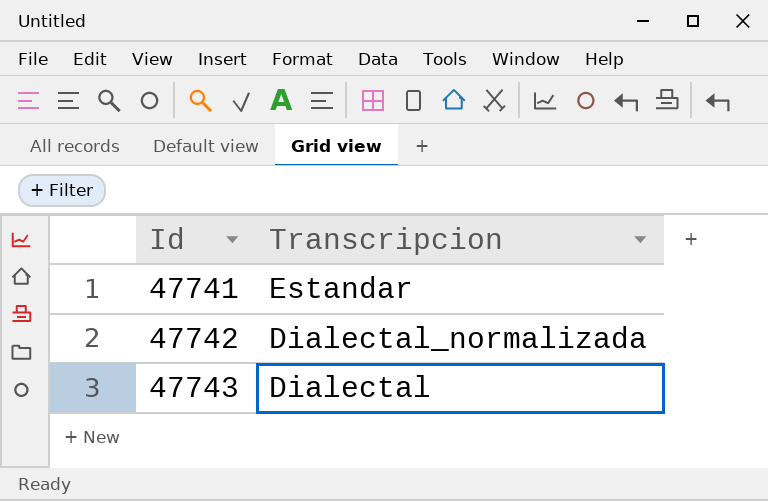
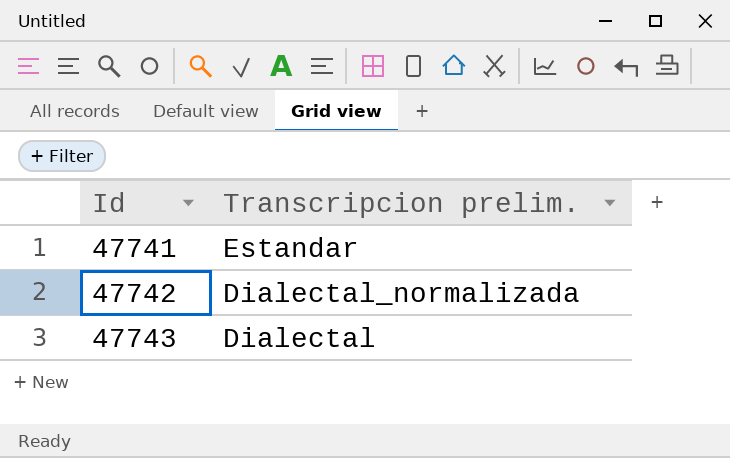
column name: Transcripcion -> Transcripcion prelim.

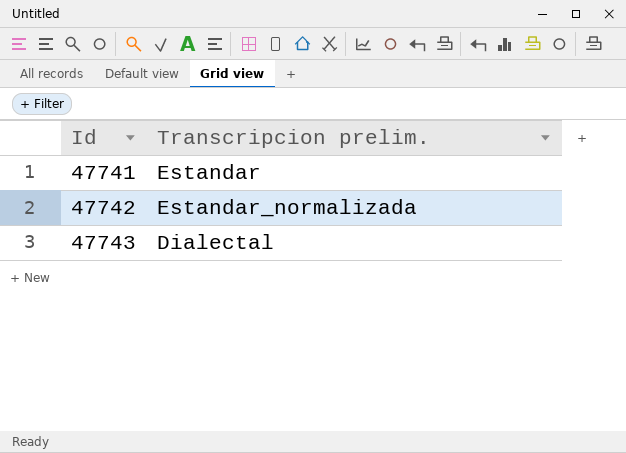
47742 | Transcripcion prelim.: Dialectal_normalizada -> Estandar_normalizada

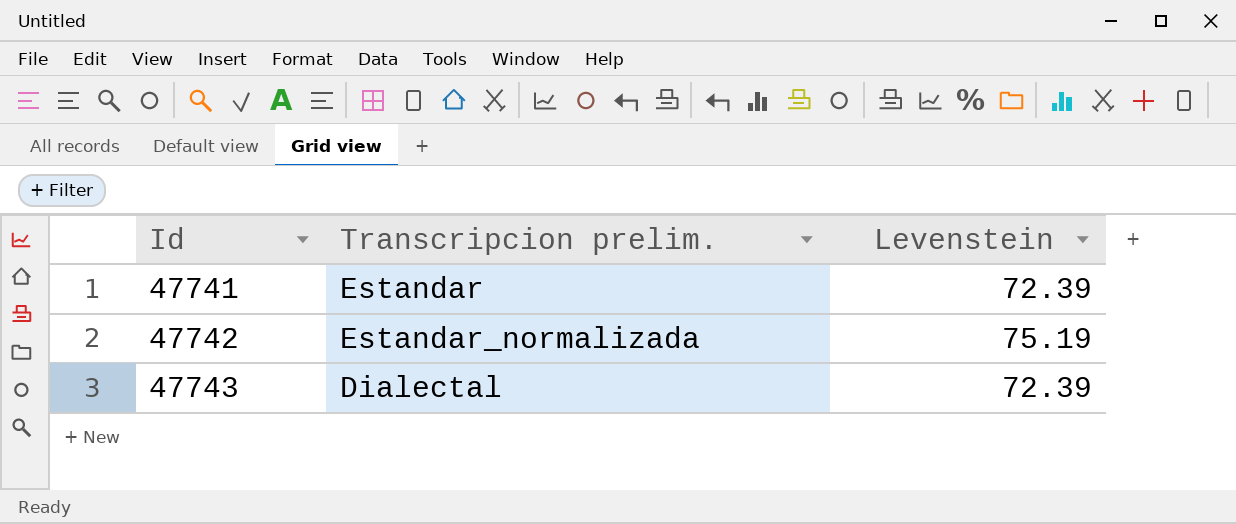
column Levenstein | position: none -> 3

